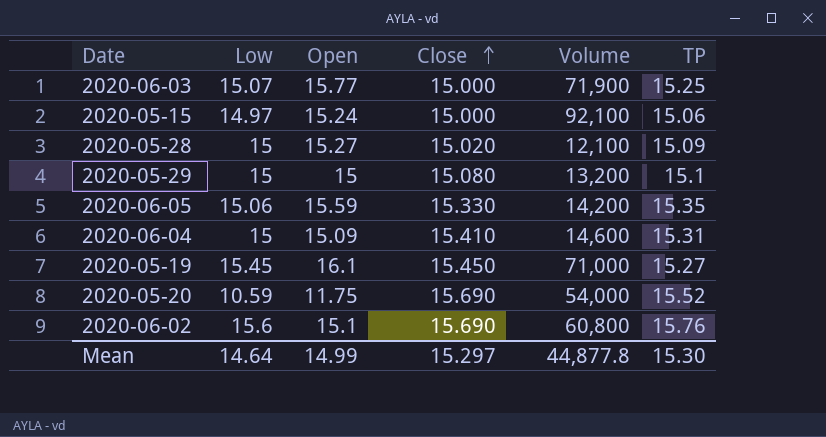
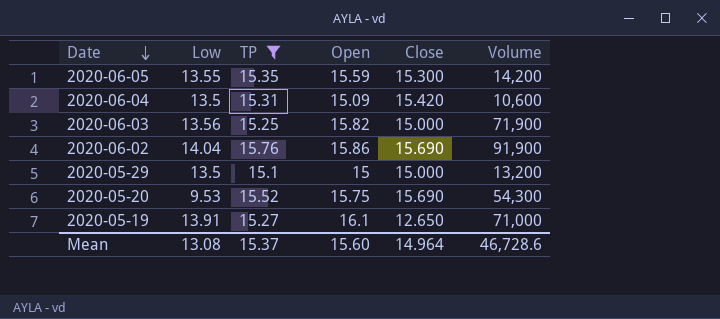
filter: none -> TP >= 15.1
row order: Close ascending -> Date descending
column TP | position: 6 -> 3
2020-06-05 | Low: 15.06 -> 13.55
2020-06-05 | Close: 15.330 -> 15.300
2020-06-04 | Low: 15 -> 13.5
2020-06-04 | Close: 15.410 -> 15.420
2020-06-04 | Volume: 14,600 -> 10,600
2020-06-03 | Low: 15.07 -> 13.56
2020-06-03 | Open: 15.77 -> 15.82
2020-06-02 | Low: 15.6 -> 14.04
2020-06-02 | Open: 15.1 -> 15.86
2020-06-02 | Volume: 60,800 -> 91,900
2020-05-29 | Low: 15 -> 13.5
2020-05-29 | Close: 15.080 -> 15.000
2020-05-20 | Low: 10.59 -> 9.53
2020-05-20 | Open: 11.75 -> 15.75
2020-05-20 | Volume: 54,000 -> 54,300
2020-05-19 | Low: 15.45 -> 13.91
2020-05-19 | Close: 15.450 -> 12.650
Mean | Low: 14.64 -> 13.08
Mean | TP: 15.30 -> 15.37
Mean | Open: 14.99 -> 15.60
Mean | Close: 15.297 -> 14.964
Mean | Volume: 44,877.8 -> 46,728.6

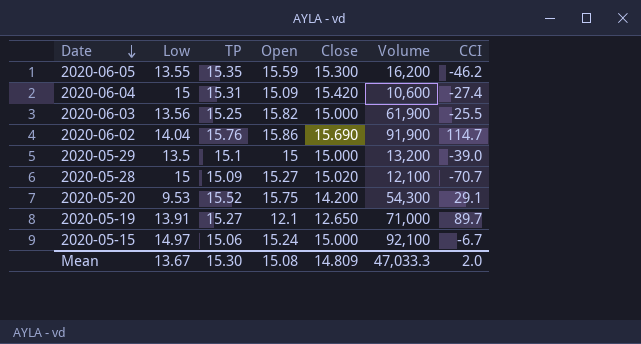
filter: TP >= 15.1 -> none
column CCI | position: none -> 7
2020-06-05 | Volume: 14,200 -> 16,200
2020-06-04 | Low: 13.5 -> 15
2020-06-03 | Volume: 71,900 -> 61,900
2020-05-20 | Close: 15.690 -> 14.200
2020-05-19 | Open: 16.1 -> 12.1
Mean | Low: 13.08 -> 13.67
Mean | TP: 15.37 -> 15.30
Mean | Open: 15.60 -> 15.08
Mean | Close: 14.964 -> 14.809
Mean | Volume: 46,728.6 -> 47,033.3

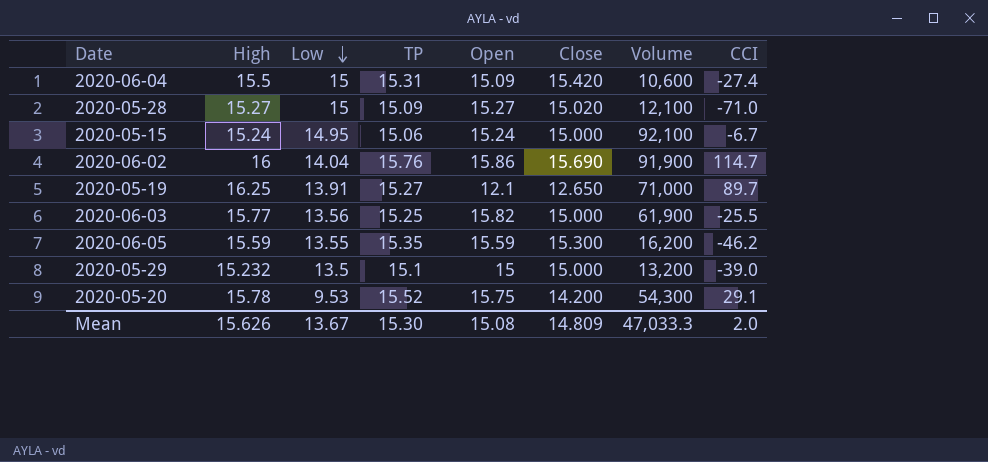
row order: Date descending -> Low descending
column High | position: none -> 2
2020-05-28 | CCI: -70.7 -> -71.0
2020-05-15 | Low: 14.97 -> 14.95

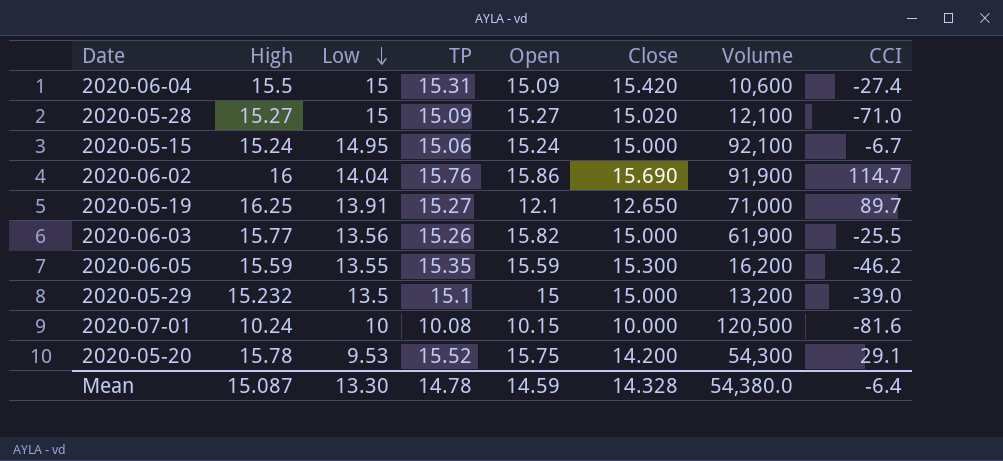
2020-06-03 | TP: 15.25 -> 15.26
row 2020-07-01: none -> 10.24 | 10 | 10.08 | 10.15 | 10.000 | 120,500 | -81.6
Mean | High: 15.626 -> 15.087
Mean | Low: 13.67 -> 13.30
Mean | TP: 15.30 -> 14.78
Mean | Open: 15.08 -> 14.59
Mean | Close: 14.809 -> 14.328
Mean | Volume: 47,033.3 -> 54,380.0
Mean | CCI: 2.0 -> -6.4

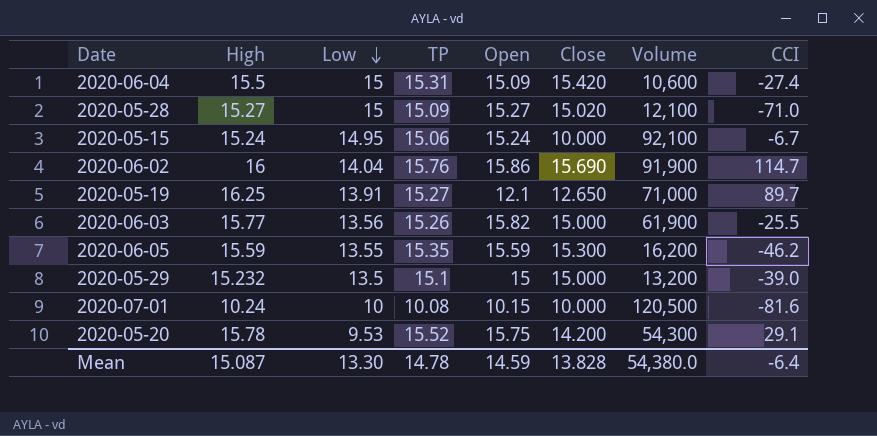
2020-05-15 | Close: 15.000 -> 10.000
Mean | Close: 14.328 -> 13.828

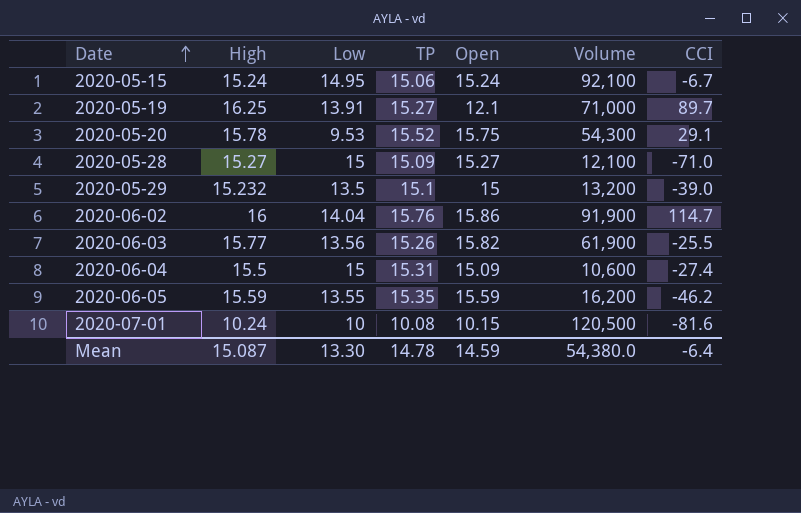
row order: Low descending -> Date ascending
column Close | position: 6 -> none

